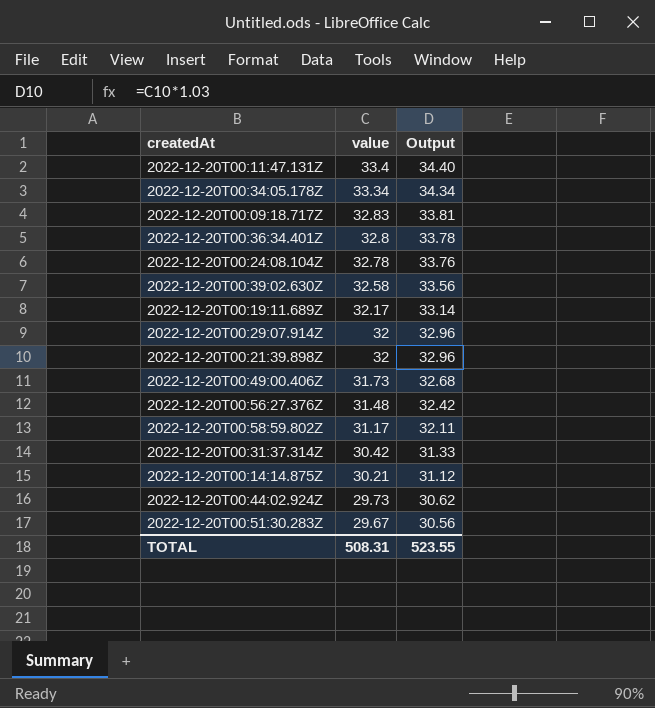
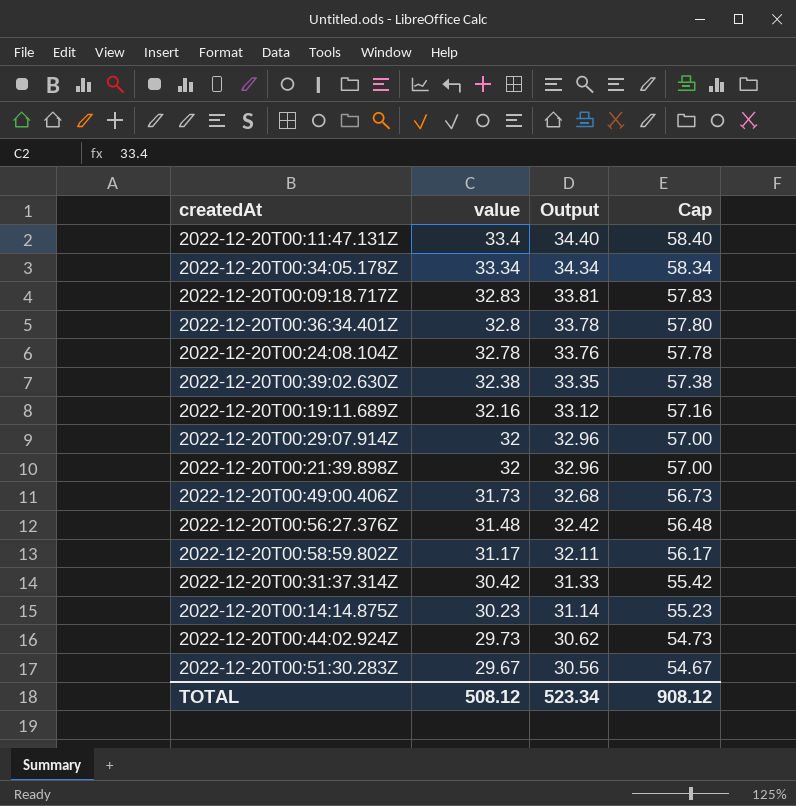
column Cap | formula: none -> [value] + 25
2022-12-20T00:39:02.630Z | value: 32.58 -> 32.38
2022-12-20T00:39:02.630Z | Output: 33.56 -> 33.35
2022-12-20T00:19:11.689Z | value: 32.17 -> 32.16
2022-12-20T00:19:11.689Z | Output: 33.14 -> 33.12
2022-12-20T00:14:14.875Z | value: 30.21 -> 30.23
2022-12-20T00:14:14.875Z | Output: 31.12 -> 31.14
TOTAL | value: 508.31 -> 508.12
TOTAL | Output: 523.55 -> 523.34

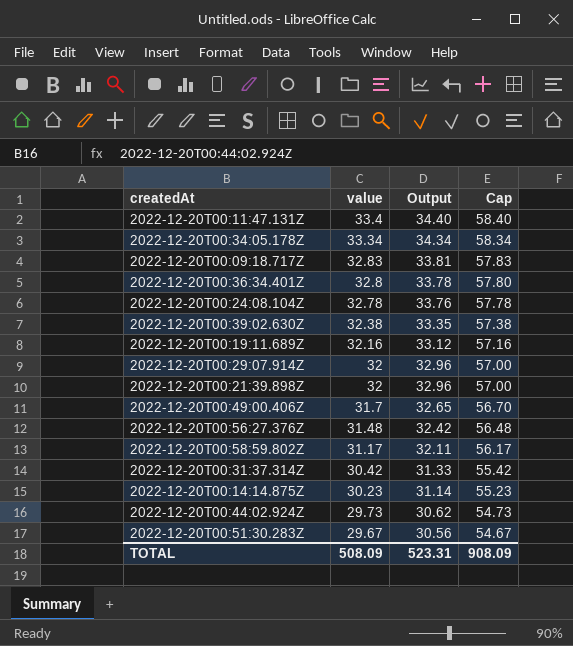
2022-12-20T00:49:00.406Z | value: 31.73 -> 31.7
2022-12-20T00:49:00.406Z | Output: 32.68 -> 32.65
2022-12-20T00:49:00.406Z | Cap: 56.73 -> 56.70
TOTAL | value: 508.12 -> 508.09
TOTAL | Output: 523.34 -> 523.31
TOTAL | Cap: 908.12 -> 908.09

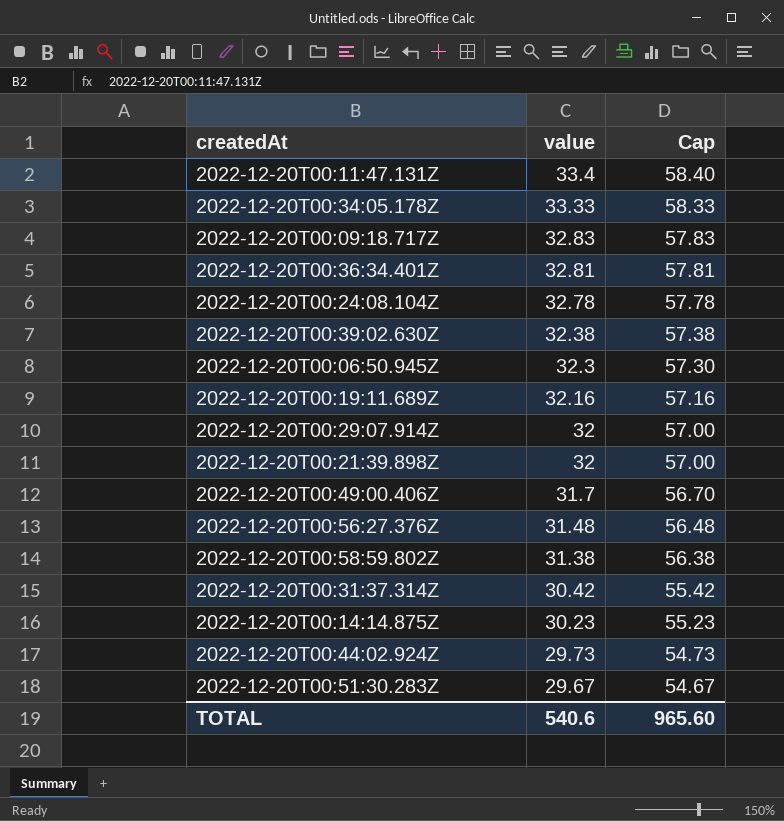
column Output | formula: [value] * 1.03 -> none
2022-12-20T00:34:05.178Z | value: 33.34 -> 33.33
2022-12-20T00:34:05.178Z | Cap: 58.34 -> 58.33
2022-12-20T00:36:34.401Z | value: 32.8 -> 32.81
2022-12-20T00:36:34.401Z | Cap: 57.80 -> 57.81
row 2022-12-20T00:06:50.945Z: none -> 32.3 | 57.30
2022-12-20T00:58:59.802Z | value: 31.17 -> 31.38
2022-12-20T00:58:59.802Z | Cap: 56.17 -> 56.38
TOTAL | value: 508.09 -> 540.6
TOTAL | Cap: 908.09 -> 965.60

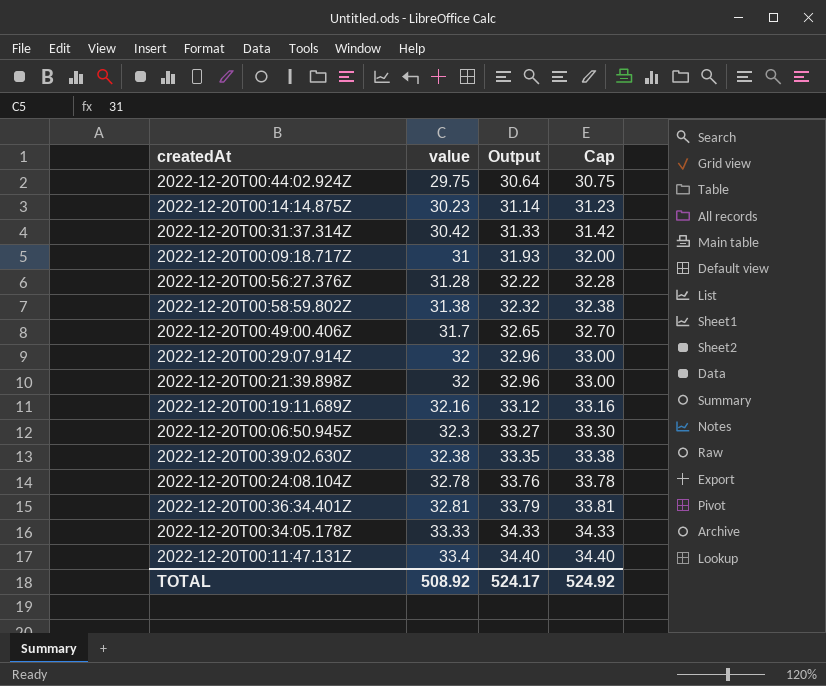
row order: value descending -> value ascending
column Output | formula: none -> [value] * 1.03
column Cap | formula: [value] + 25 -> [value] + 1
row 2022-12-20T00:51:30.283Z: 29.67 | 54.67 -> none
2022-12-20T00:44:02.924Z | value: 29.73 -> 29.75
2022-12-20T00:09:18.717Z | value: 32.83 -> 31
2022-12-20T00:56:27.376Z | value: 31.48 -> 31.28
TOTAL | value: 540.6 -> 508.92
TOTAL | Cap: 965.60 -> 524.92

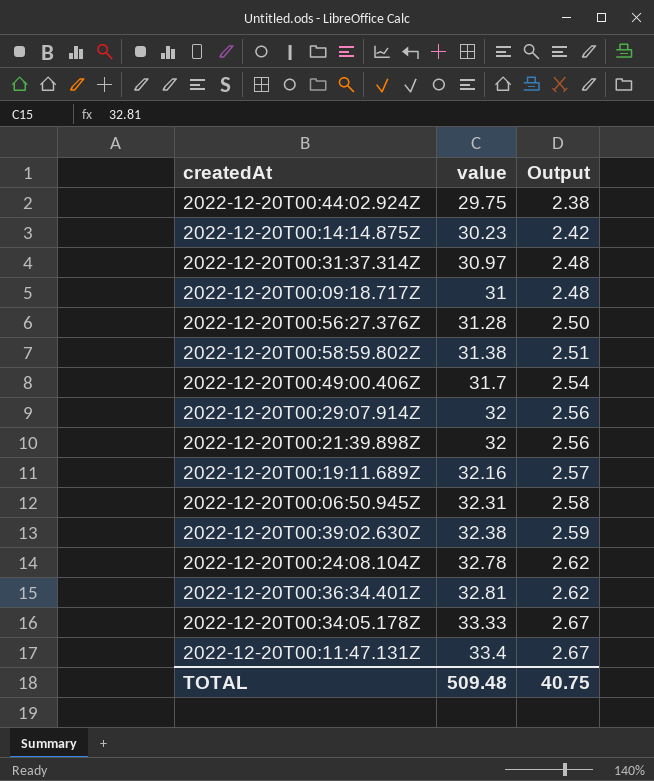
column Cap | formula: [value] + 1 -> none
column Output | formula: [value] * 1.03 -> [value] * 0.08
2022-12-20T00:31:37.314Z | value: 30.42 -> 30.97
2022-12-20T00:06:50.945Z | value: 32.3 -> 32.31
TOTAL | value: 508.92 -> 509.48
TOTAL | Output: 524.17 -> 40.75

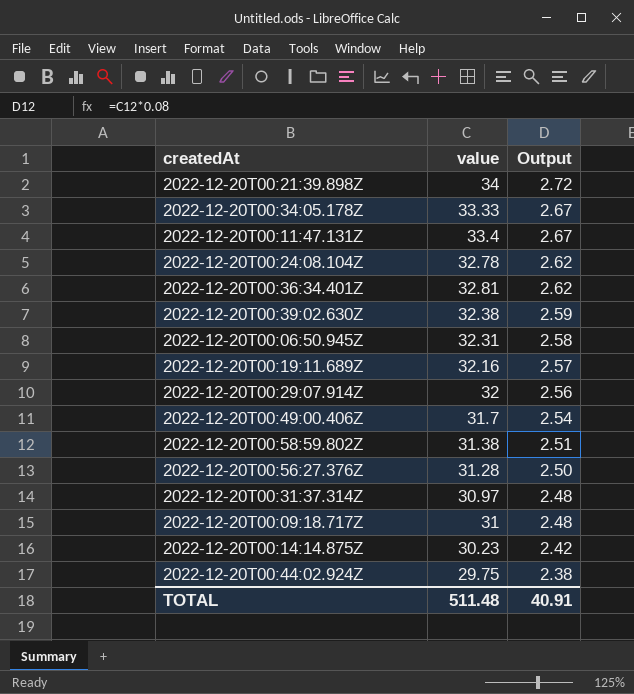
row order: value ascending -> Output descending
2022-12-20T00:21:39.898Z | value: 32 -> 34
2022-12-20T00:21:39.898Z | Output: 2.56 -> 2.72
TOTAL | value: 509.48 -> 511.48
TOTAL | Output: 40.75 -> 40.91

